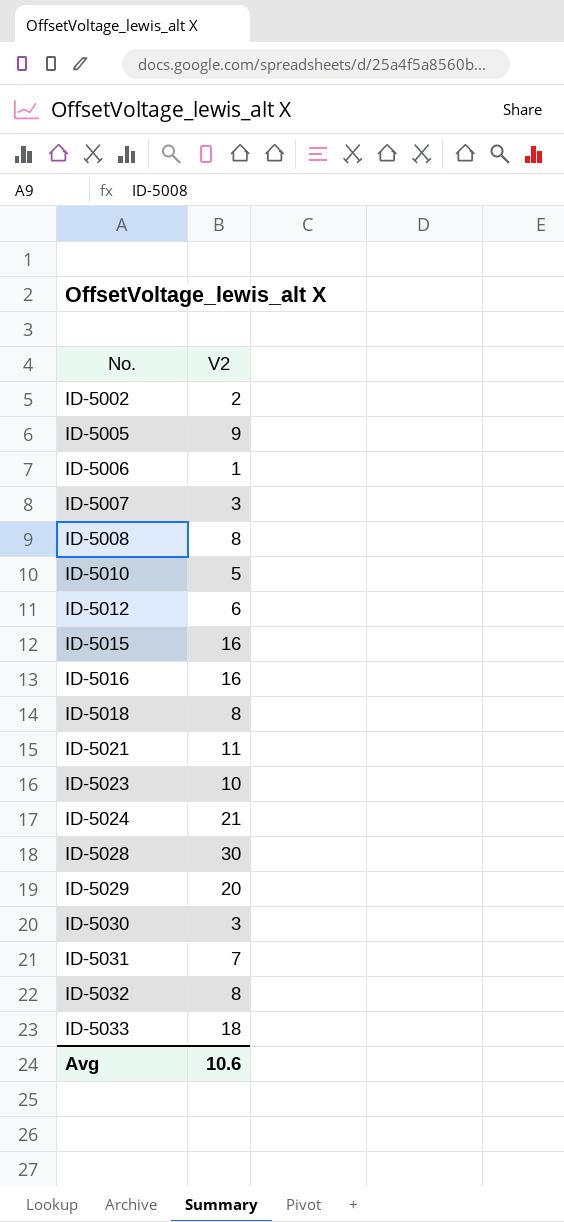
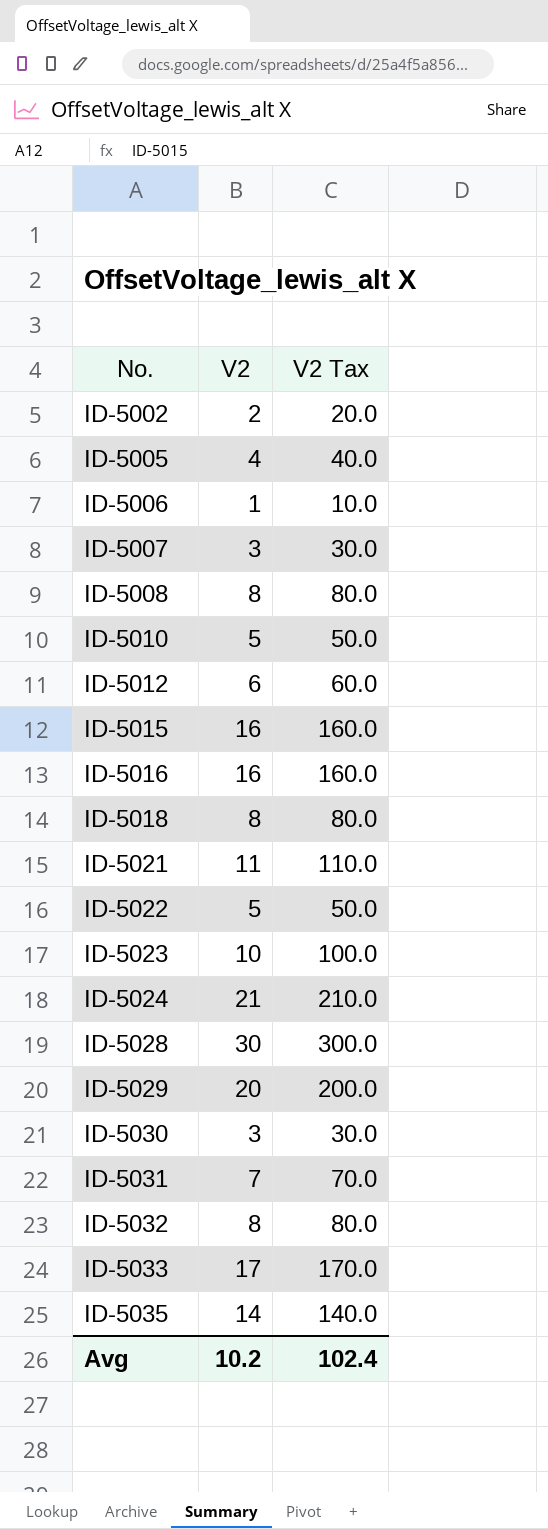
column V2 Tax | formula: none -> [V2] * 10
ID-5005 | V2: 9 -> 4
row ID-5022: none -> 5 | 50.0
ID-5033 | V2: 18 -> 17
row ID-5035: none -> 14 | 140.0
Avg | V2: 10.6 -> 10.2

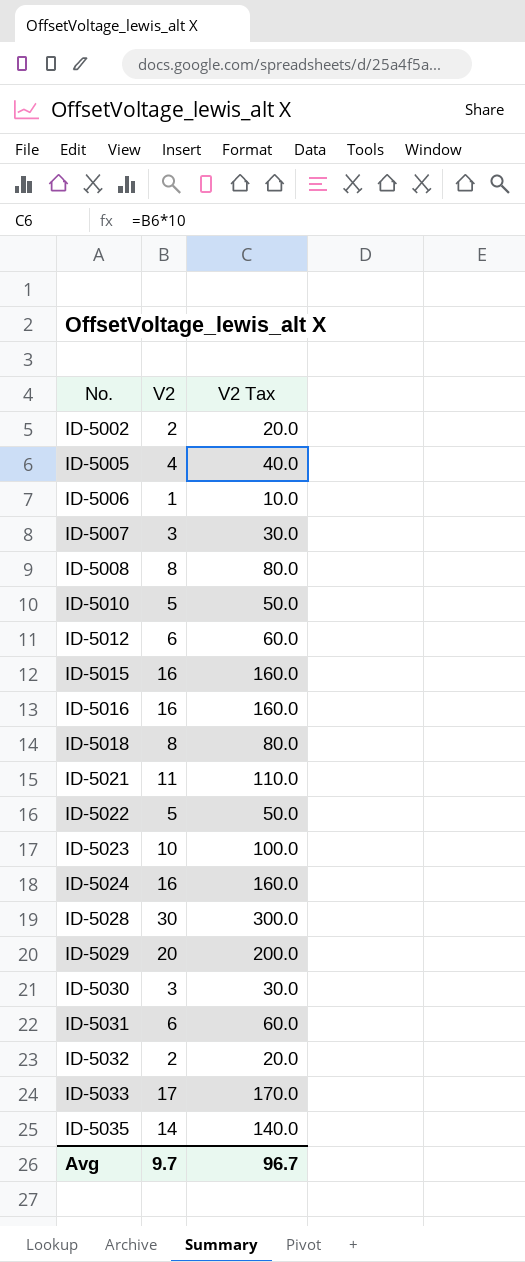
ID-5024 | V2: 21 -> 16
ID-5024 | V2 Tax: 210.0 -> 160.0
ID-5031 | V2: 7 -> 6
ID-5031 | V2 Tax: 70.0 -> 60.0
ID-5032 | V2: 8 -> 2
ID-5032 | V2 Tax: 80.0 -> 20.0
Avg | V2: 10.2 -> 9.7
Avg | V2 Tax: 102.4 -> 96.7

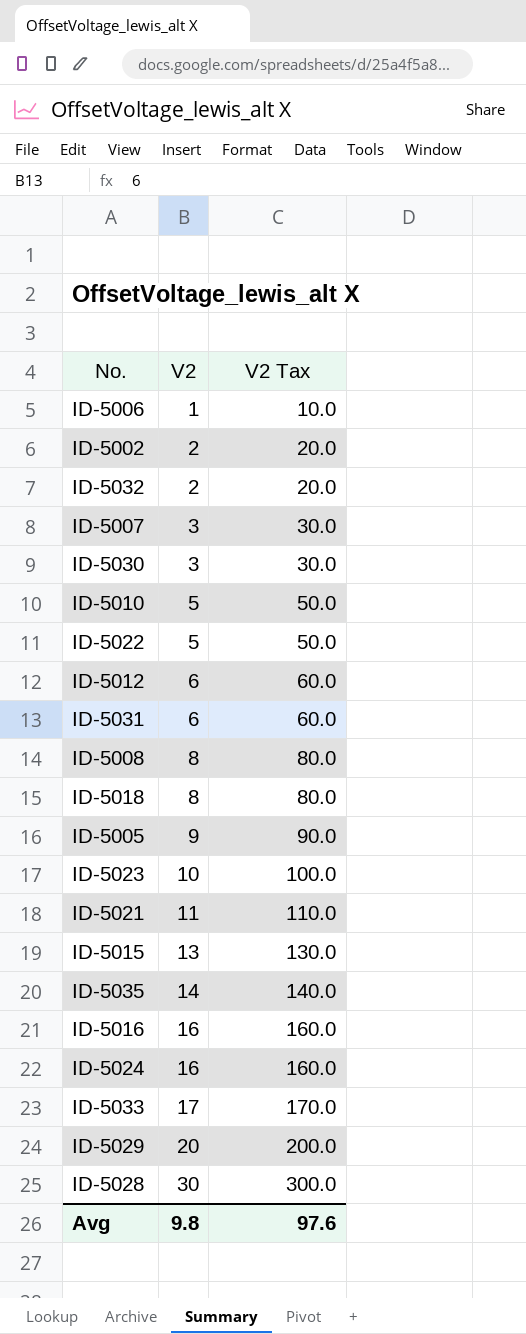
row order: No. ascending -> V2 ascending
ID-5005 | V2: 4 -> 9
ID-5005 | V2 Tax: 40.0 -> 90.0
ID-5015 | V2: 16 -> 13
ID-5015 | V2 Tax: 160.0 -> 130.0
Avg | V2: 9.7 -> 9.8
Avg | V2 Tax: 96.7 -> 97.6

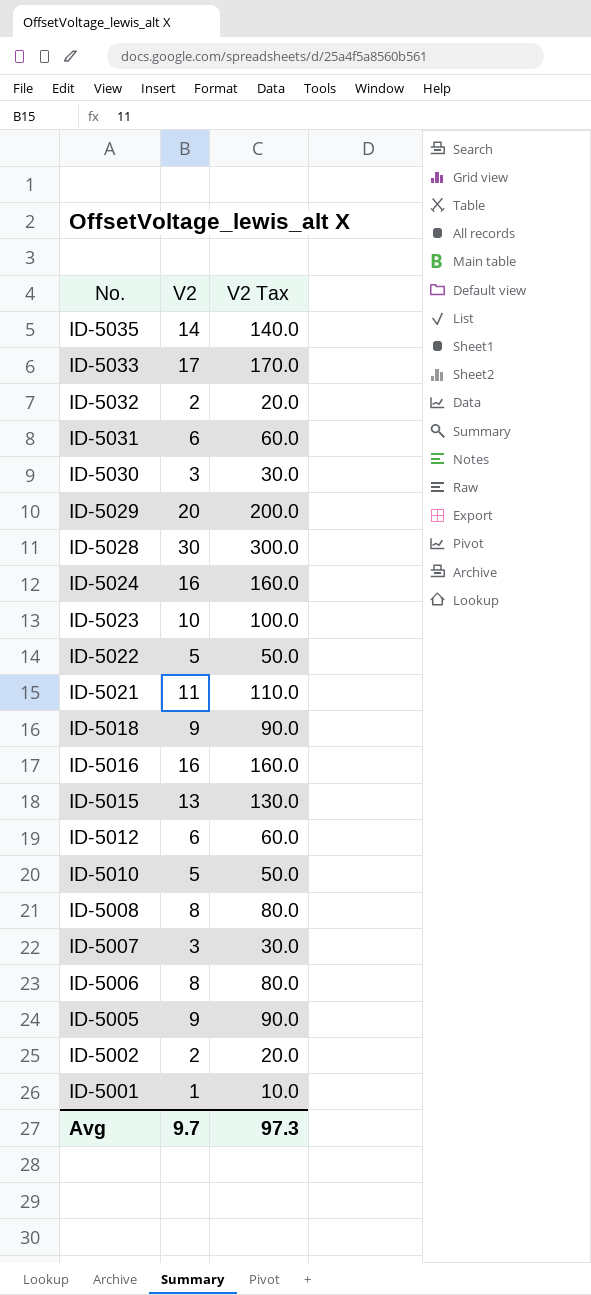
row order: V2 ascending -> No. descending
ID-5018 | V2: 8 -> 9
ID-5018 | V2 Tax: 80.0 -> 90.0
ID-5006 | V2: 1 -> 8
ID-5006 | V2 Tax: 10.0 -> 80.0
row ID-5001: none -> 1 | 10.0
Avg | V2: 9.8 -> 9.7
Avg | V2 Tax: 97.6 -> 97.3

